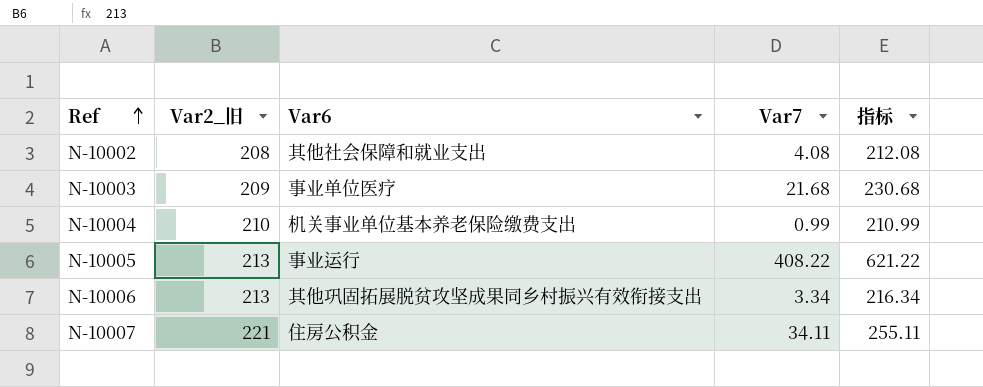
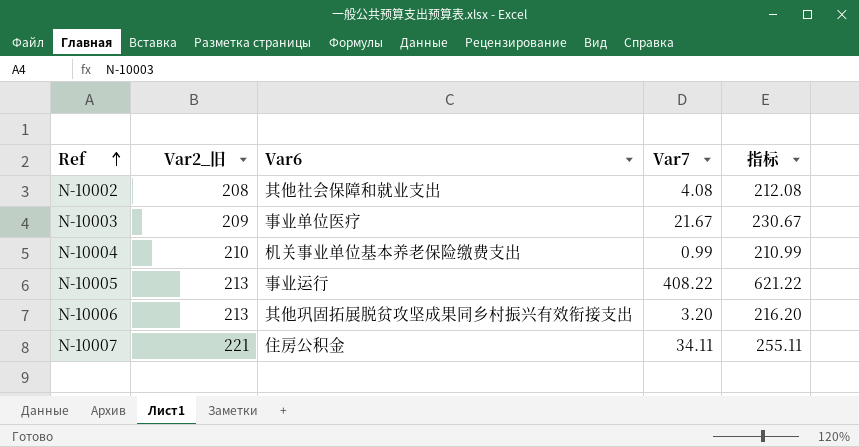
N-10003 | Var7: 21.68 -> 21.67
N-10003 | 指标: 230.68 -> 230.67
N-10006 | Var7: 3.34 -> 3.20
N-10006 | 指标: 216.34 -> 216.20

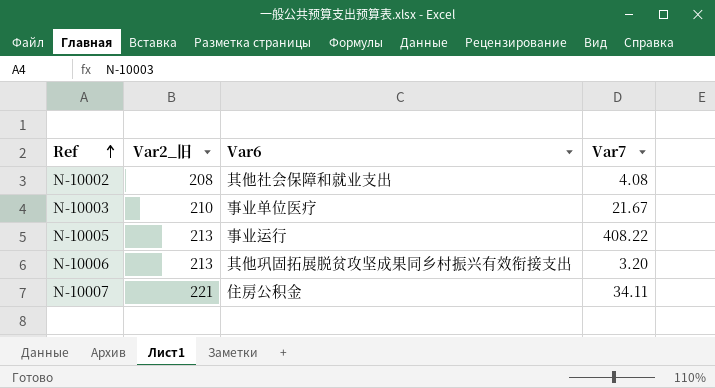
column 指标 | formula: [Var2_旧] + [Var7] -> none
row N-10004: 210 | 机关事业单位基本养老保险缴费支出 | 0.99 | 210.99 -> none
N-10003 | Var2_旧: 209 -> 210

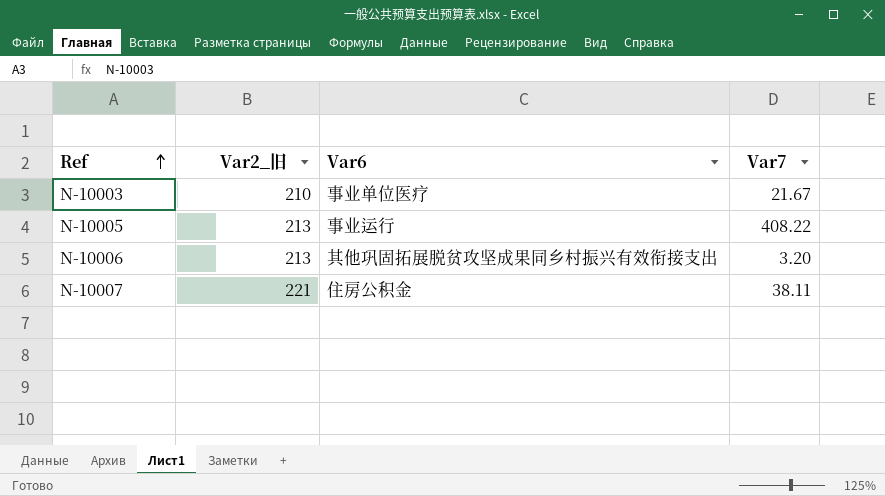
row N-10002: 208 | 其他社会保障和就业支出 | 4.08 -> none
N-10007 | Var7: 34.11 -> 38.11

